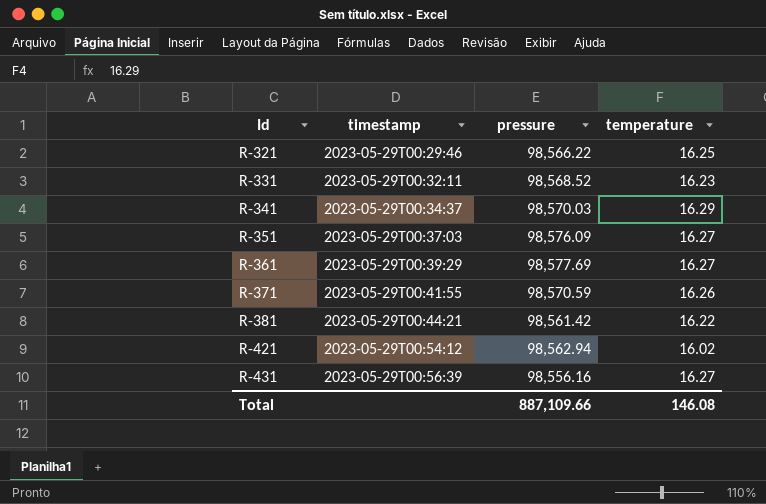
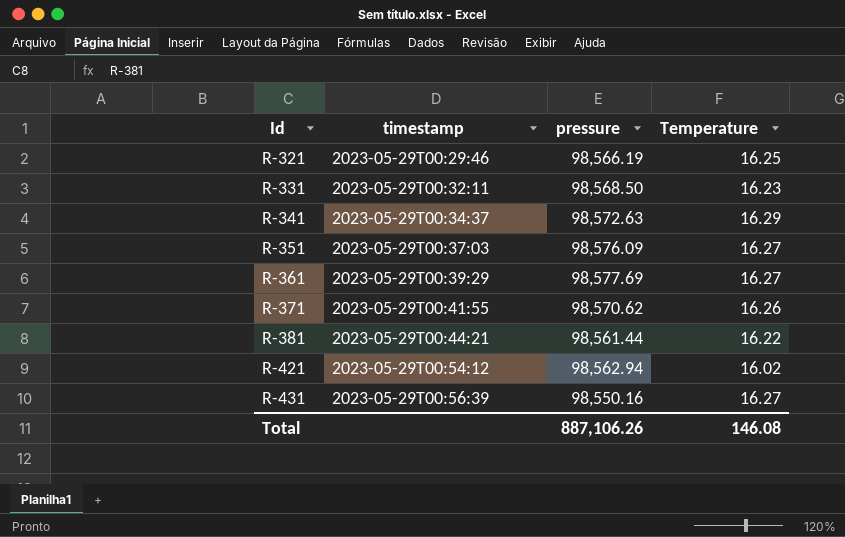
column name: temperature -> Temperature
R-321 | pressure: 98,566.22 -> 98,566.19
R-331 | pressure: 98,568.52 -> 98,568.50
R-341 | pressure: 98,570.03 -> 98,572.63
R-371 | pressure: 98,570.59 -> 98,570.62
R-381 | pressure: 98,561.42 -> 98,561.44
R-431 | pressure: 98,556.16 -> 98,550.16
Total | pressure: 887,109.66 -> 887,106.26

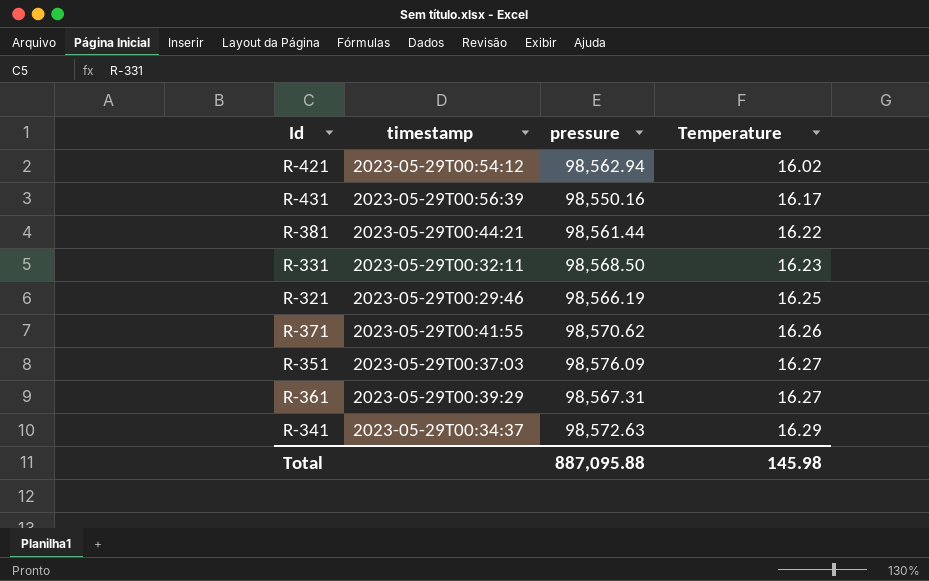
row order: Id ascending -> Temperature ascending
R-431 | Temperature: 16.27 -> 16.17
R-361 | pressure: 98,577.69 -> 98,567.31
Total | pressure: 887,106.26 -> 887,095.88
Total | Temperature: 146.08 -> 145.98

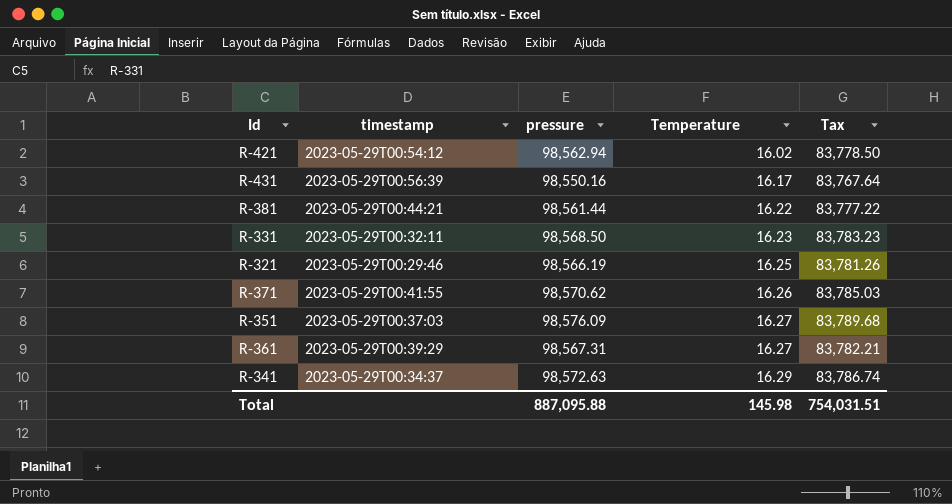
column Tax | formula: none -> [pressure] * 0.85

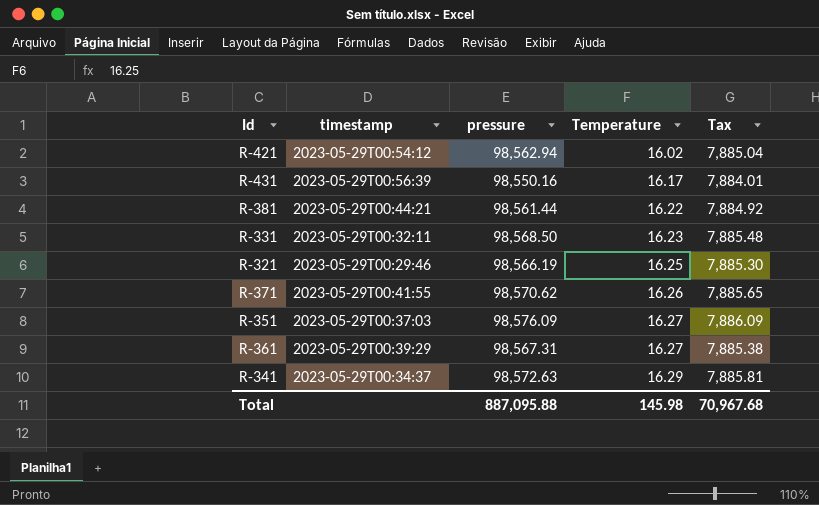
column Tax | formula: [pressure] * 0.85 -> [pressure] * 0.08
Total | Tax: 754,031.51 -> 70,967.68

